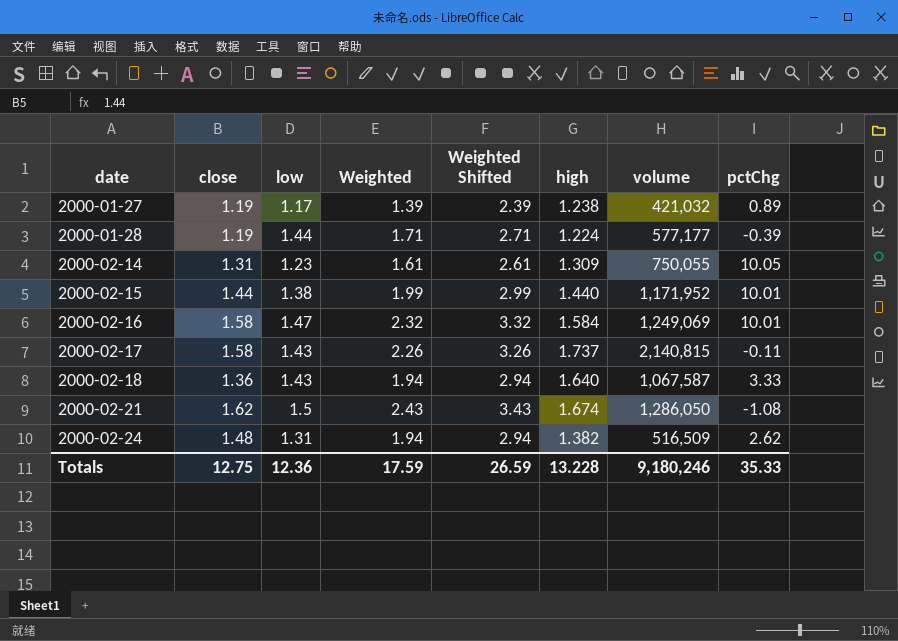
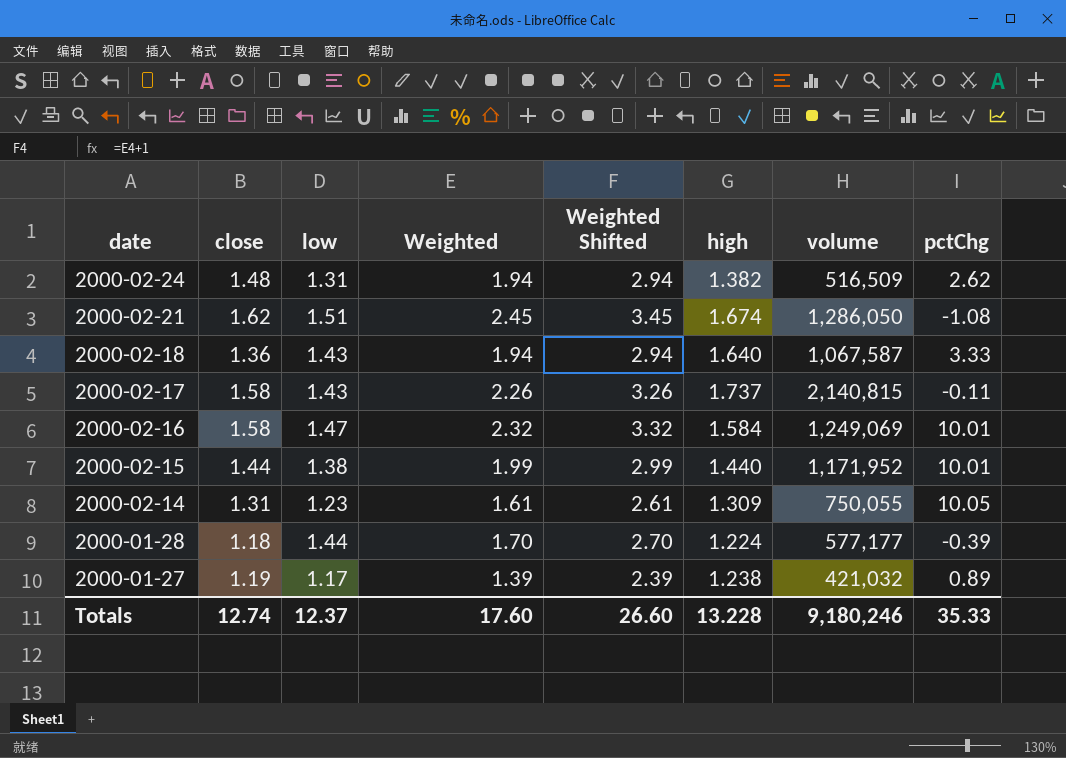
row order: date ascending -> date descending
2000-02-21 | low: 1.5 -> 1.51
2000-02-21 | Weighted: 2.43 -> 2.45
2000-02-21 | Weighted Shifted: 3.43 -> 3.45
2000-01-28 | close: 1.19 -> 1.18
2000-01-28 | Weighted: 1.71 -> 1.70
2000-01-28 | Weighted Shifted: 2.71 -> 2.70
Totals | close: 12.75 -> 12.74
Totals | low: 12.36 -> 12.37
Totals | Weighted: 17.59 -> 17.60
Totals | Weighted Shifted: 26.59 -> 26.60

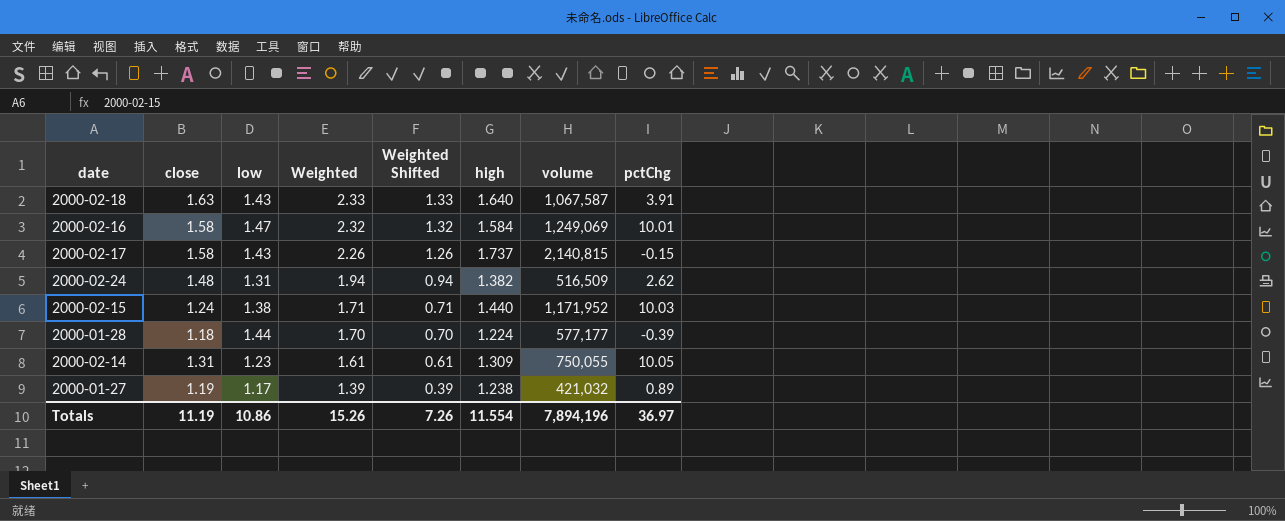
row order: date descending -> Weighted descending
column Weighted Shifted | formula: [Weighted] + 1 -> [Weighted] - 1
row 2000-02-21: 1.62 | 1.51 | 2.45 | 3.45 | 1.674 | 1,286,050 | -1.08 -> none
2000-02-18 | close: 1.36 -> 1.63
2000-02-18 | Weighted: 1.94 -> 2.33
2000-02-18 | pctChg: 3.33 -> 3.91
2000-02-17 | pctChg: -0.11 -> -0.15
2000-02-15 | close: 1.44 -> 1.24
2000-02-15 | Weighted: 1.99 -> 1.71
2000-02-15 | pctChg: 10.01 -> 10.03
Totals | close: 12.74 -> 11.19
Totals | low: 12.37 -> 10.86
Totals | Weighted: 17.60 -> 15.26
Totals | Weighted Shifted: 26.60 -> 7.26
Totals | high: 13.228 -> 11.554
Totals | volume: 9,180,246 -> 7,894,196
Totals | pctChg: 35.33 -> 36.97

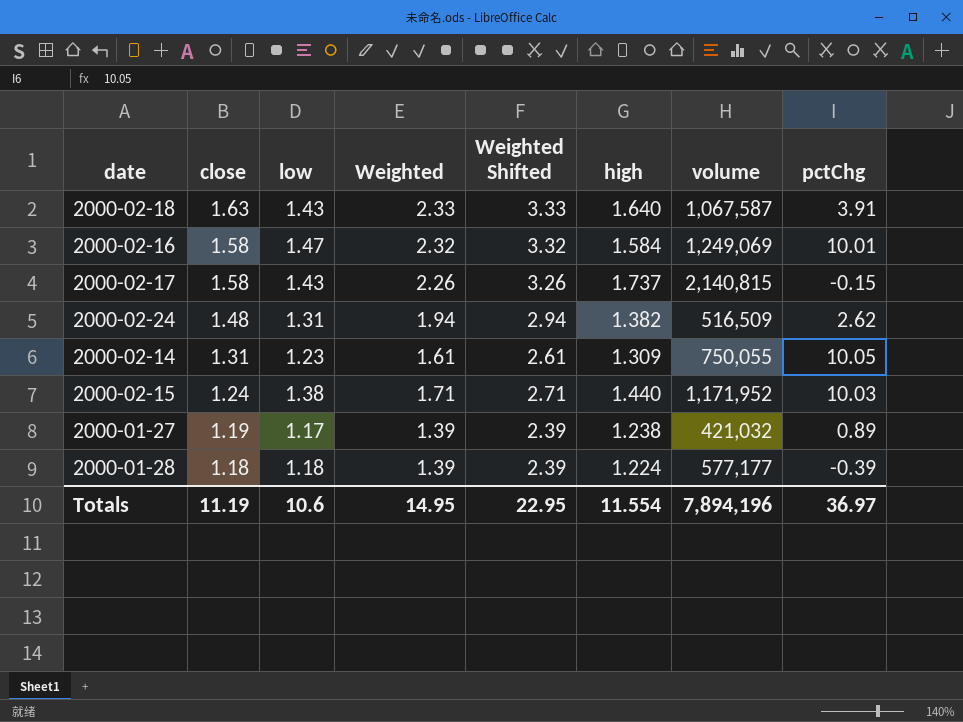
row order: Weighted descending -> close descending
column Weighted Shifted | formula: [Weighted] - 1 -> [Weighted] + 1
2000-01-28 | low: 1.44 -> 1.18
2000-01-28 | Weighted: 1.70 -> 1.39
Totals | low: 10.86 -> 10.6
Totals | Weighted: 15.26 -> 14.95
Totals | Weighted Shifted: 7.26 -> 22.95

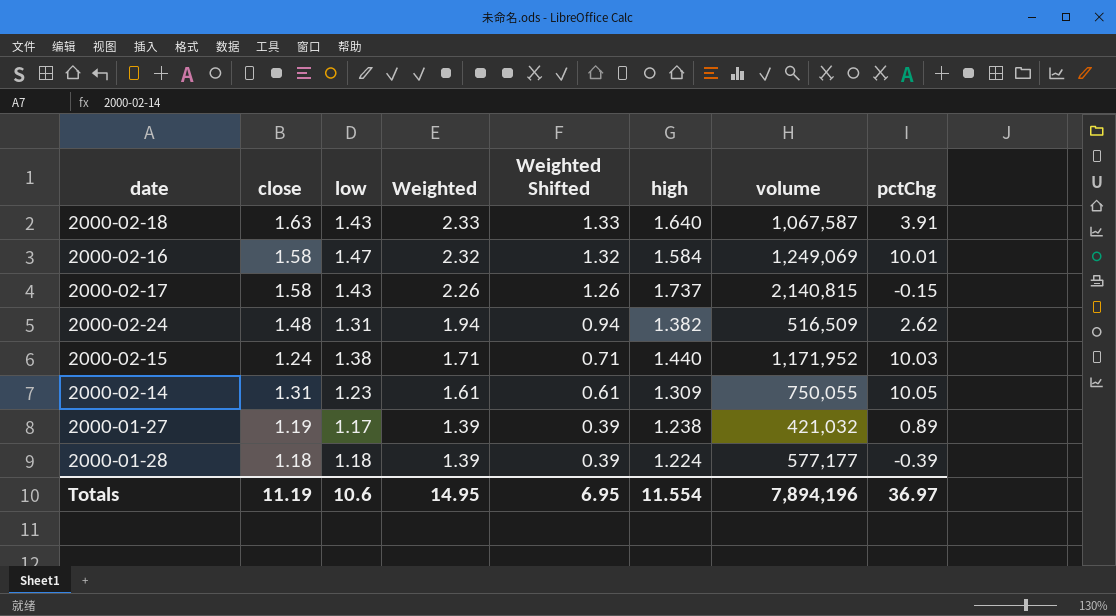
row order: close descending -> Weighted descending
column Weighted Shifted | formula: [Weighted] + 1 -> [Weighted] - 1
Totals | Weighted Shifted: 22.95 -> 6.95

